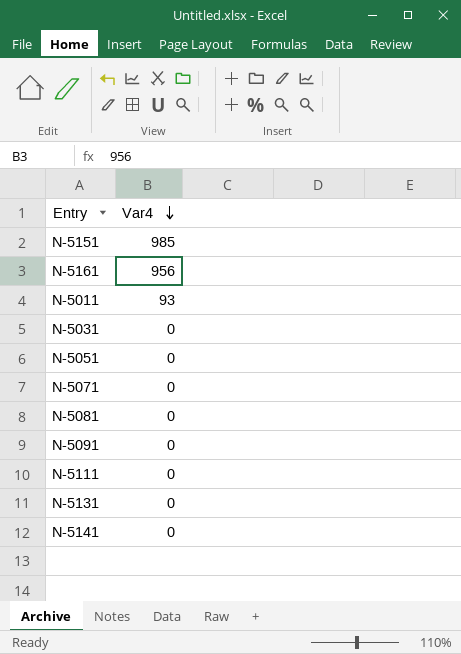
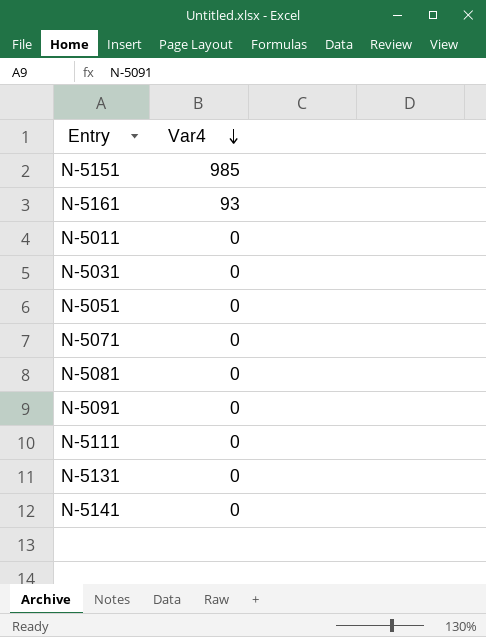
N-5161 | Var4: 956 -> 93
N-5011 | Var4: 93 -> 0

